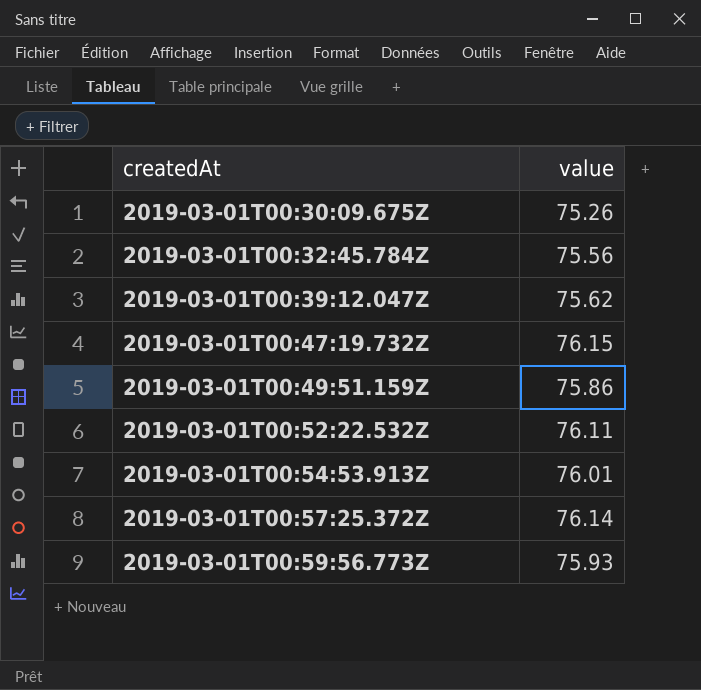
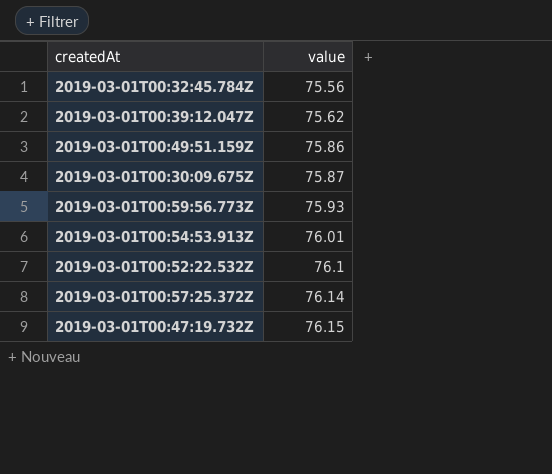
row order: createdAt ascending -> value ascending
2019-03-01T00:30:09.675Z | value: 75.26 -> 75.87
2019-03-01T00:52:22.532Z | value: 76.11 -> 76.1

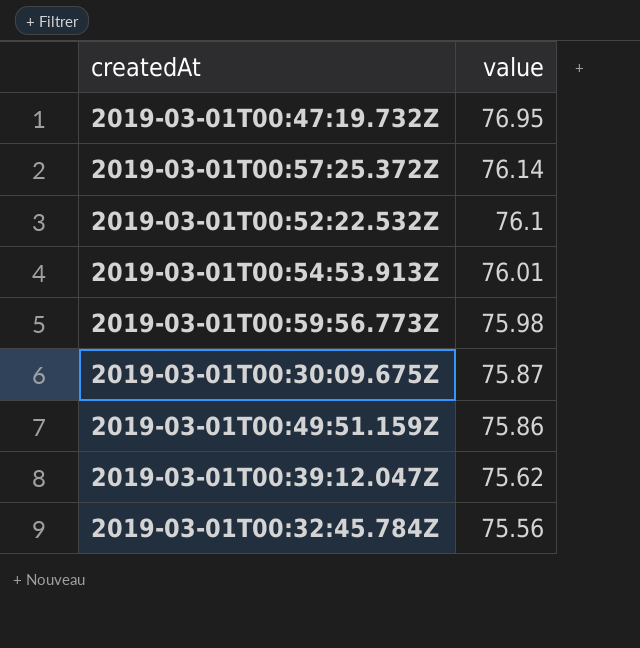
row order: value ascending -> value descending
2019-03-01T00:47:19.732Z | value: 76.15 -> 76.95
2019-03-01T00:59:56.773Z | value: 75.93 -> 75.98

